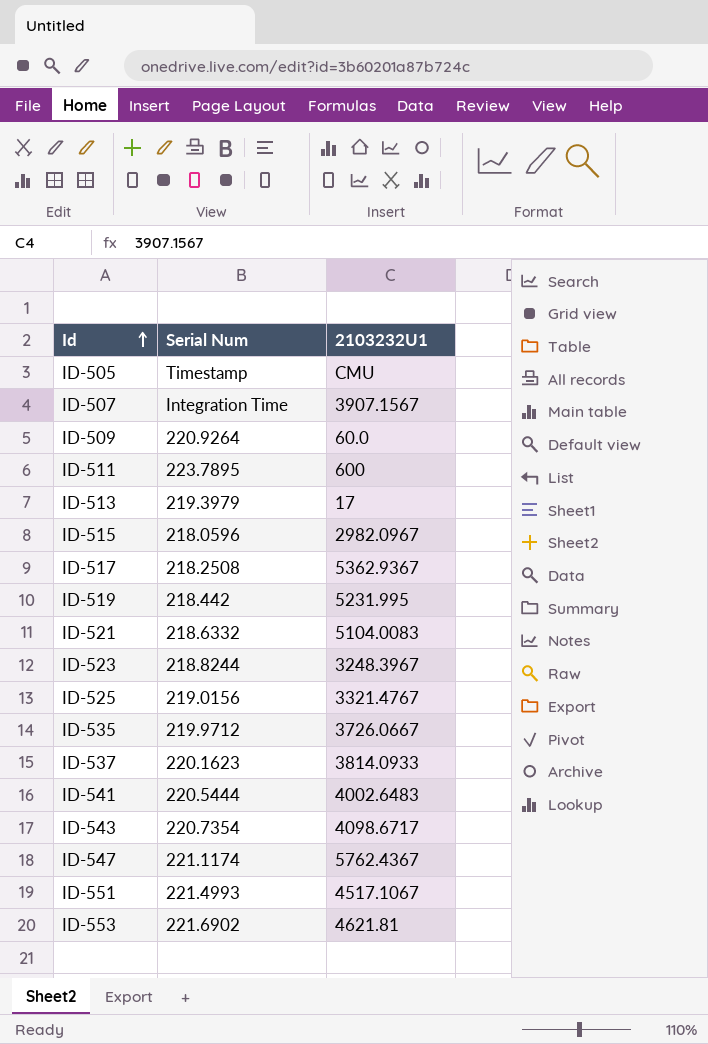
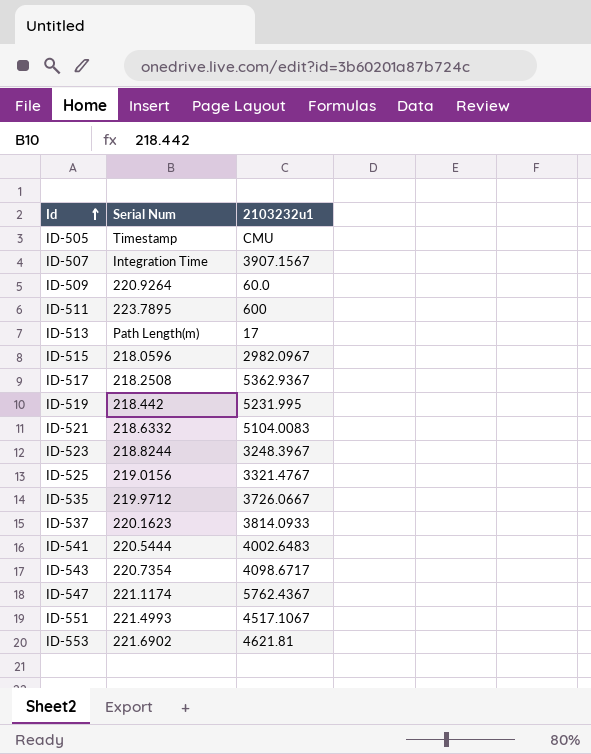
column name: 2103232U1 -> 2103232u1
ID-513 | Serial Num: 219.3979 -> Path Length(m)

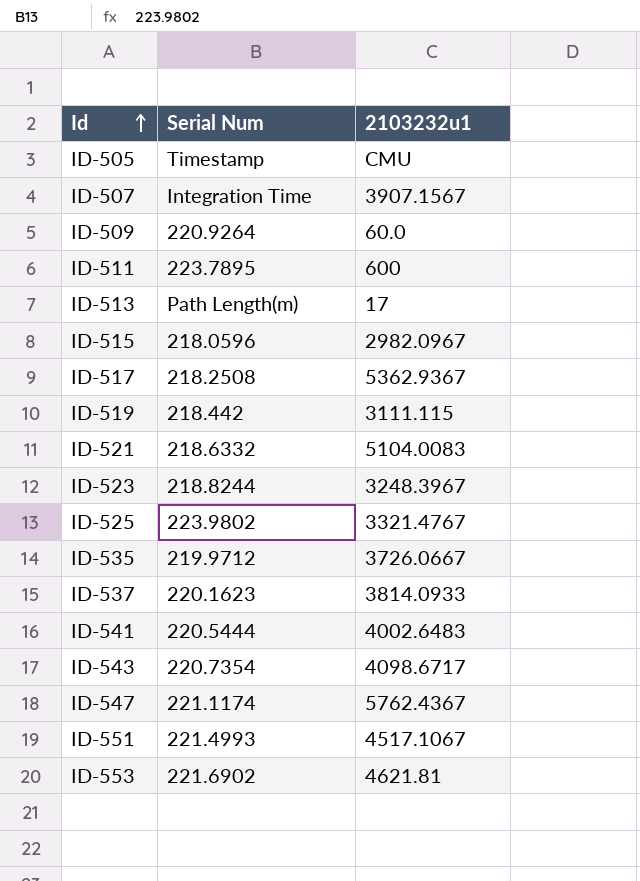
ID-519 | 2103232u1: 5231.995 -> 3111.115
ID-525 | Serial Num: 219.0156 -> 223.9802

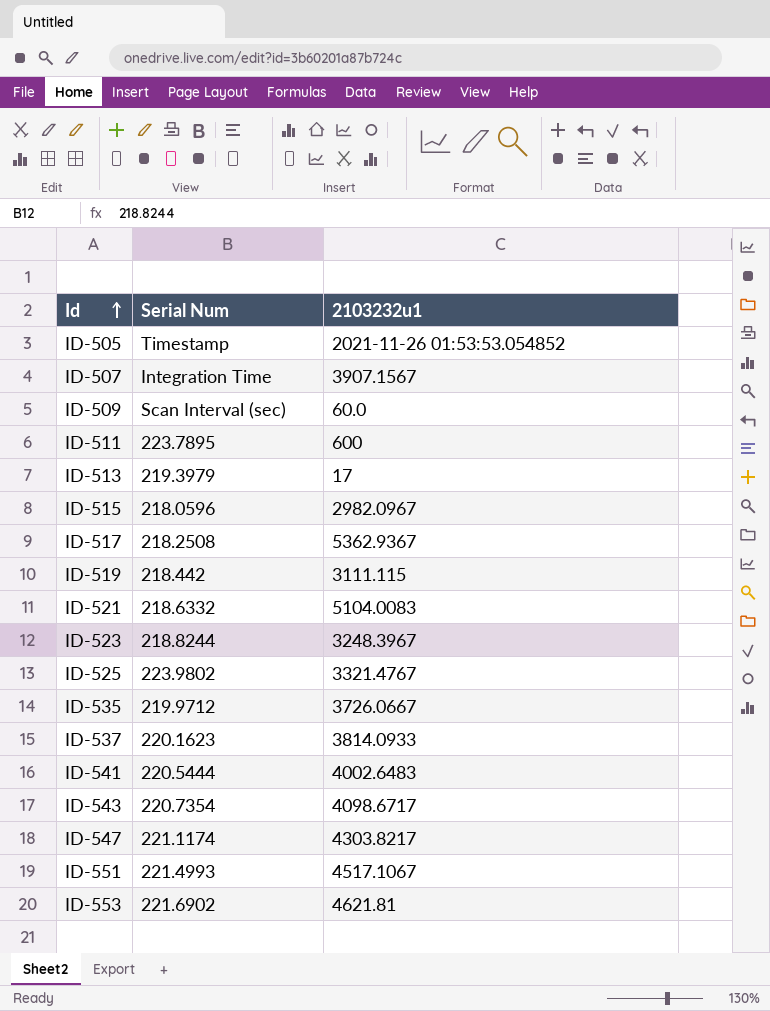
ID-505 | 2103232u1: CMU -> 2021-11-26 01:53:53.054852
ID-509 | Serial Num: 220.9264 -> Scan Interval (sec)
ID-513 | Serial Num: Path Length(m) -> 219.3979
ID-547 | 2103232u1: 5762.4367 -> 4303.8217

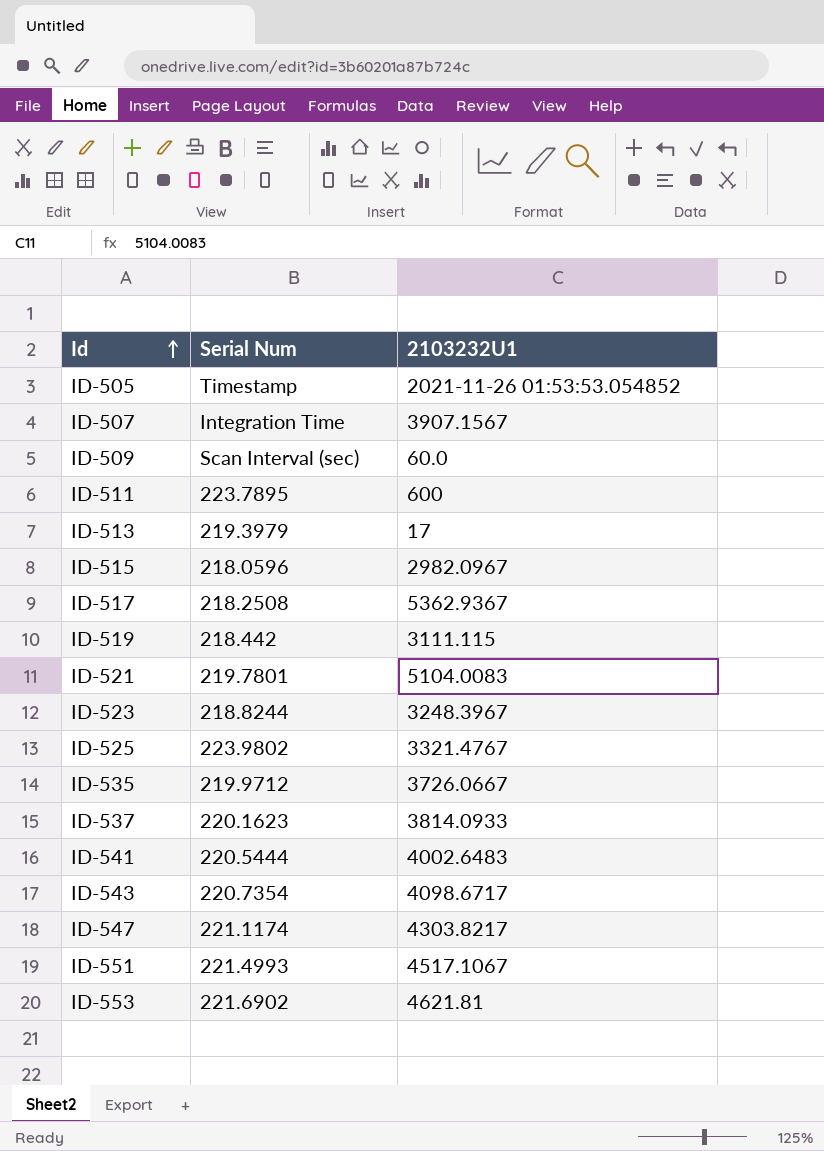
column name: 2103232u1 -> 2103232U1
ID-521 | Serial Num: 218.6332 -> 219.7801

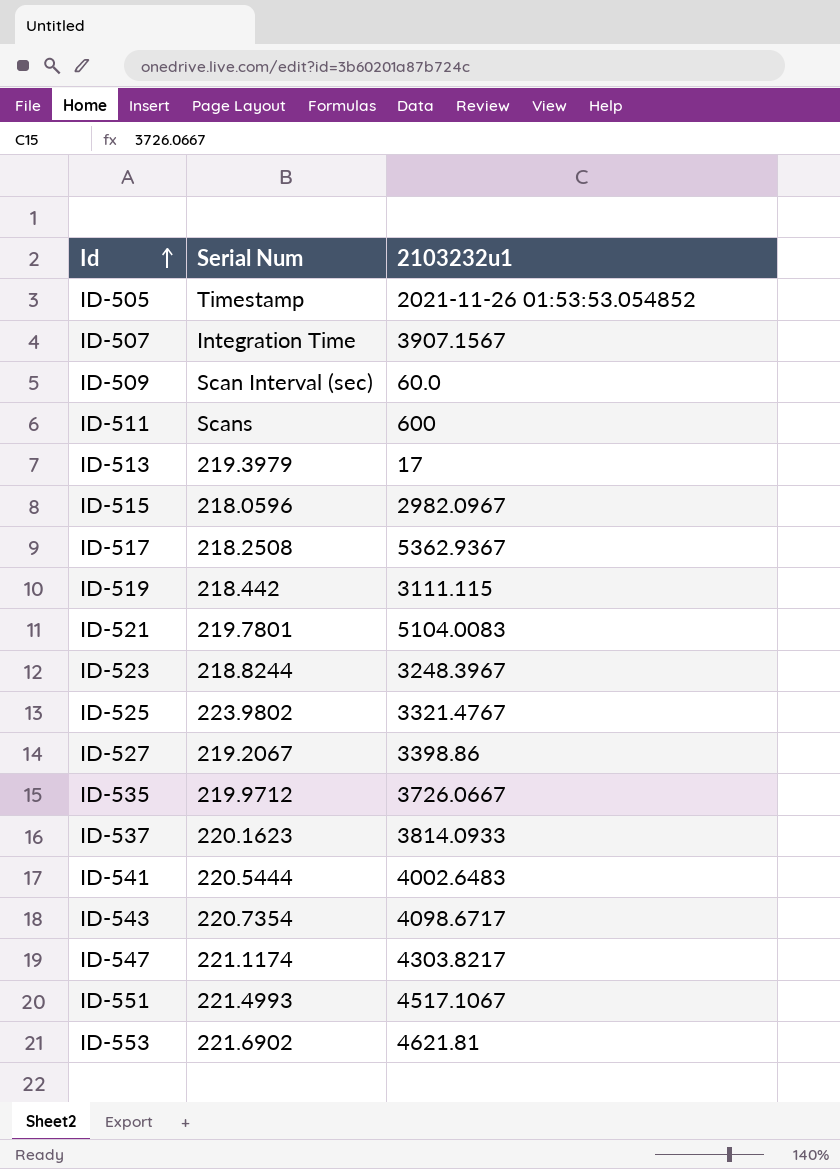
column name: 2103232U1 -> 2103232u1
ID-511 | Serial Num: 223.7895 -> Scans
row ID-527: none -> 219.2067 | 3398.86

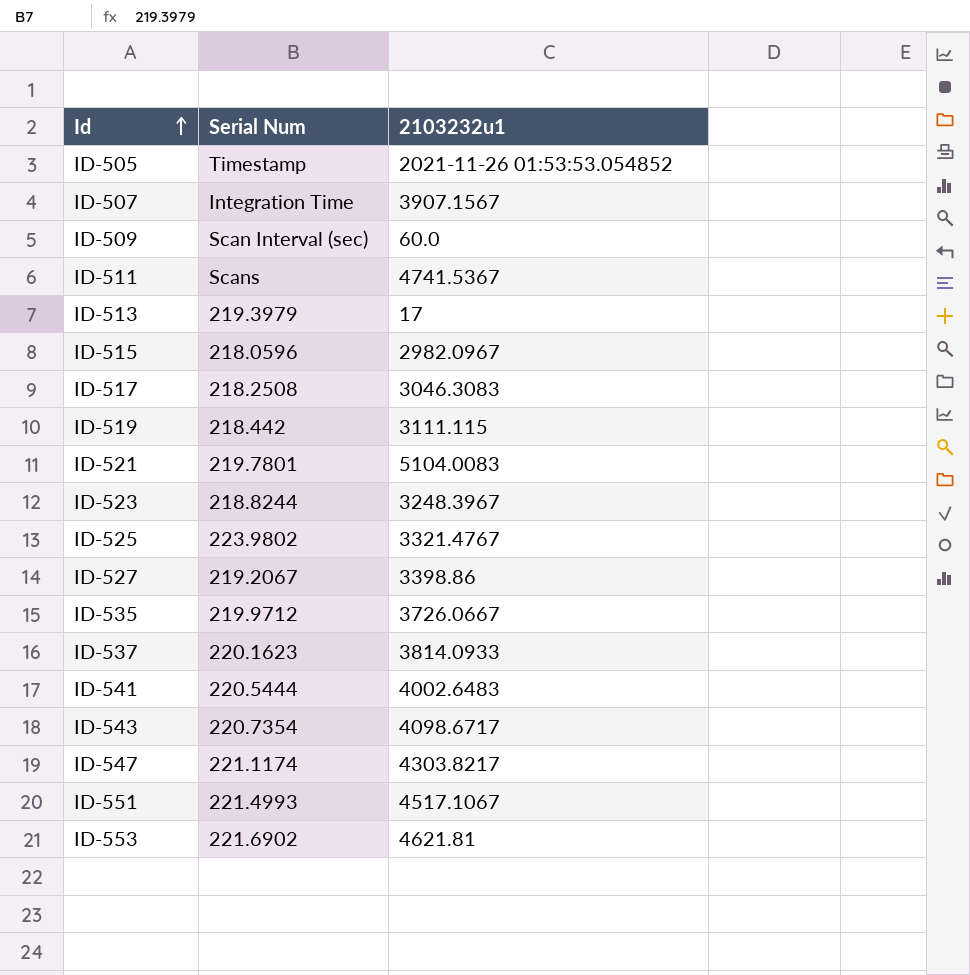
ID-511 | 2103232u1: 600 -> 4741.5367
ID-517 | 2103232u1: 5362.9367 -> 3046.3083

